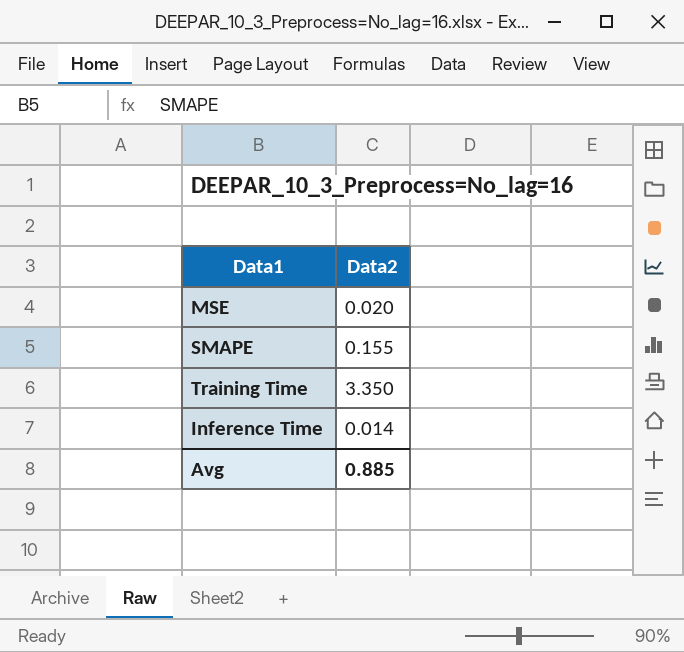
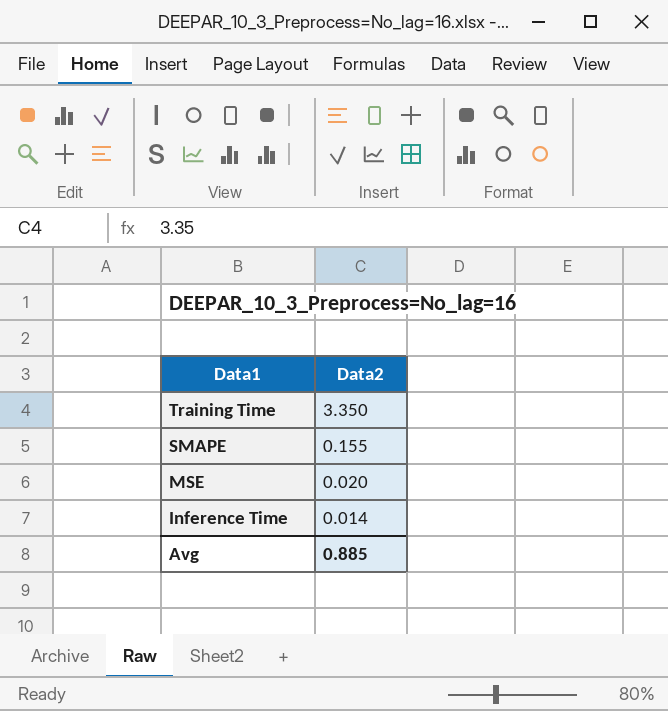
row order: none -> Data1 descending

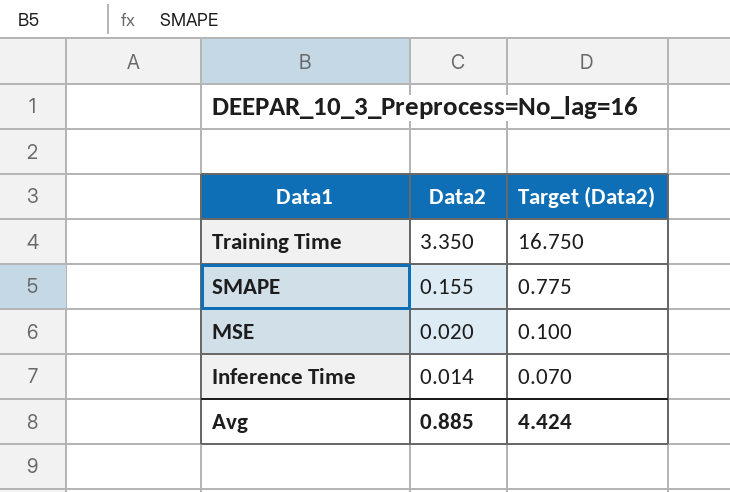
column Target (Data2) | formula: none -> [Data2] * 5

